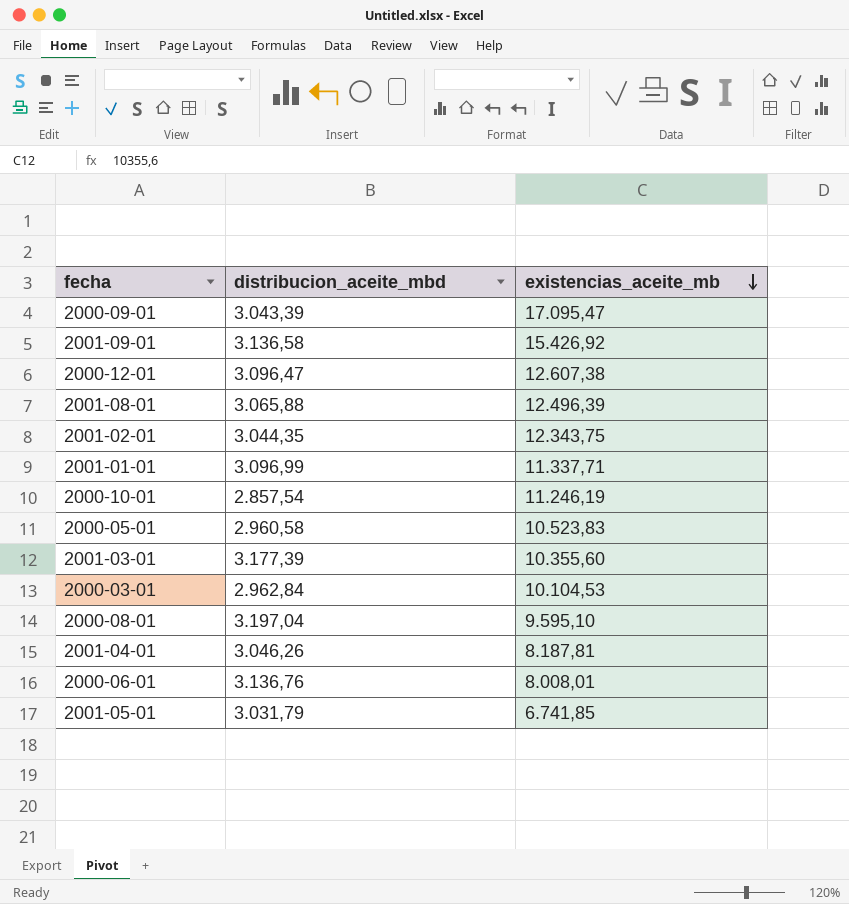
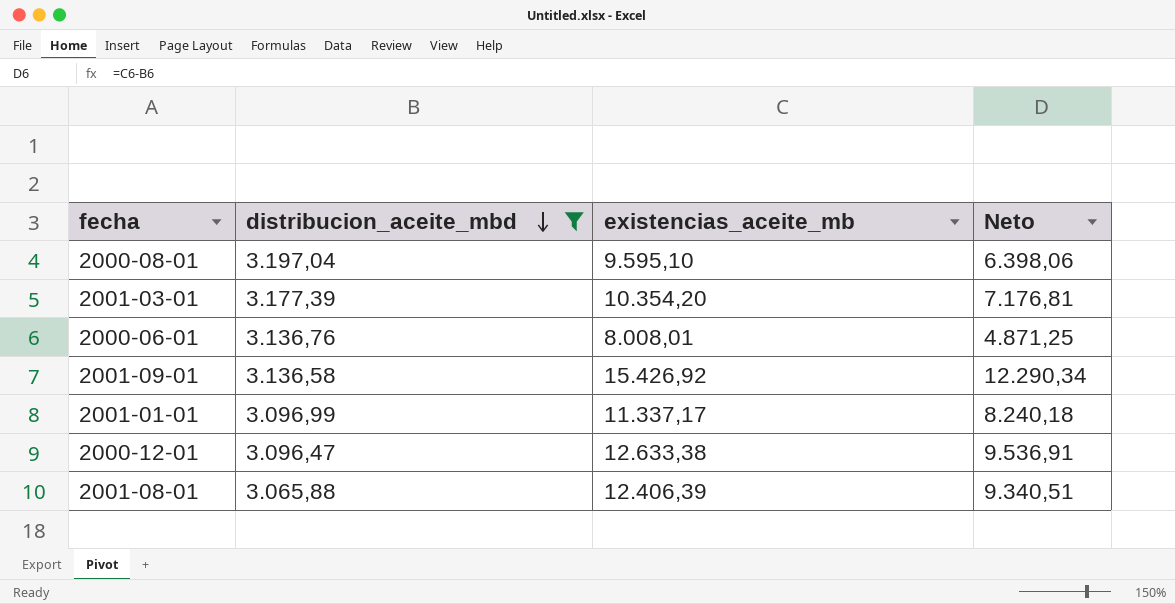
filter: none -> distribucion_aceite_mbd >= 3.065,88
row order: existencias_aceite_mb descending -> distribucion_aceite_mbd descending
column Neto | formula: none -> [existencias_aceite_mb] - [distribucion_aceite_mbd]
2001-03-01 | existencias_aceite_mb: 10.355,60 -> 10.354,20
2001-01-01 | existencias_aceite_mb: 11.337,71 -> 11.337,17
2000-12-01 | existencias_aceite_mb: 12.607,38 -> 12.633,38
2001-08-01 | existencias_aceite_mb: 12.496,39 -> 12.406,39

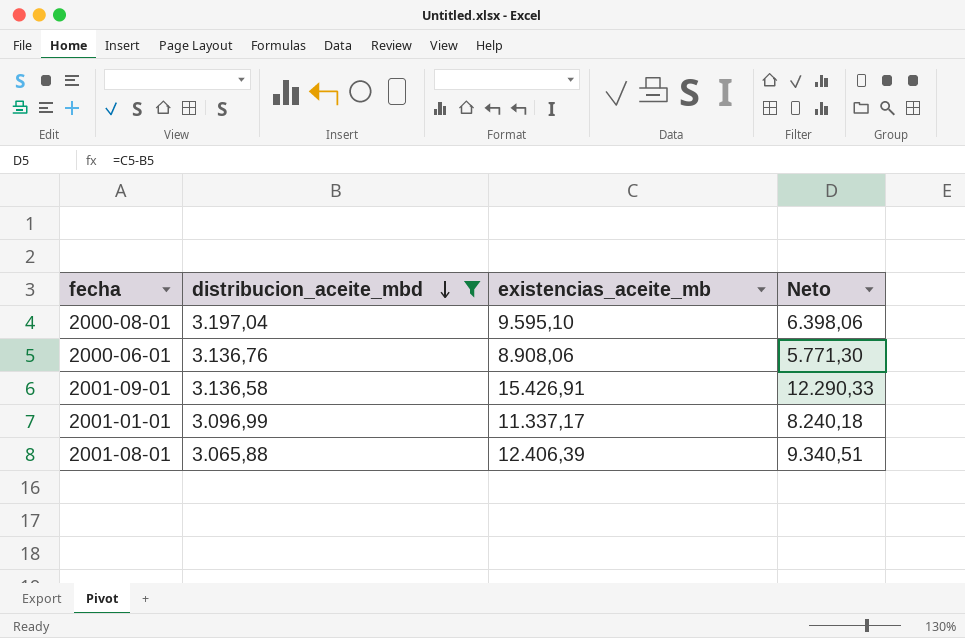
row 2001-03-01: 3.177,39 | 10.354,20 | 7.176,81 -> none
row 2000-12-01: 3.096,47 | 12.633,38 | 9.536,91 -> none
2000-06-01 | existencias_aceite_mb: 8.008,01 -> 8.908,06
2000-06-01 | Neto: 4.871,25 -> 5.771,30
2001-09-01 | existencias_aceite_mb: 15.426,92 -> 15.426,91
2001-09-01 | Neto: 12.290,34 -> 12.290,33

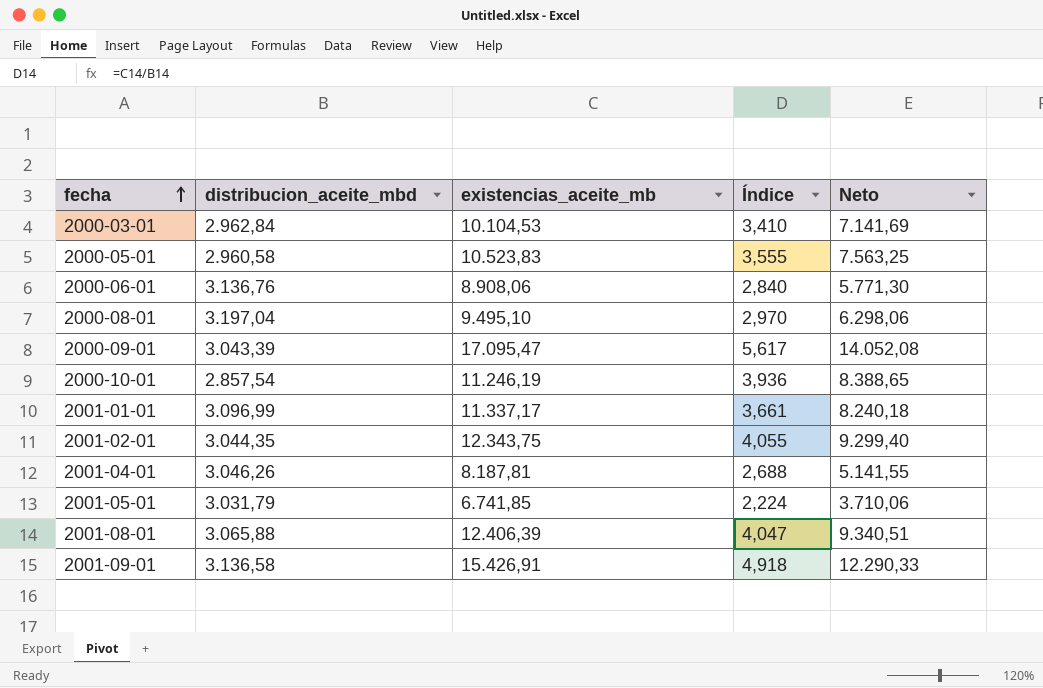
filter: distribucion_aceite_mbd >= 3.065,88 -> none
row order: distribucion_aceite_mbd descending -> fecha ascending
column Índice | formula: none -> [existencias_aceite_mb] / [distribucion_aceite_mbd]
2000-08-01 | existencias_aceite_mb: 9.595,10 -> 9.495,10
2000-08-01 | Neto: 6.398,06 -> 6.298,06

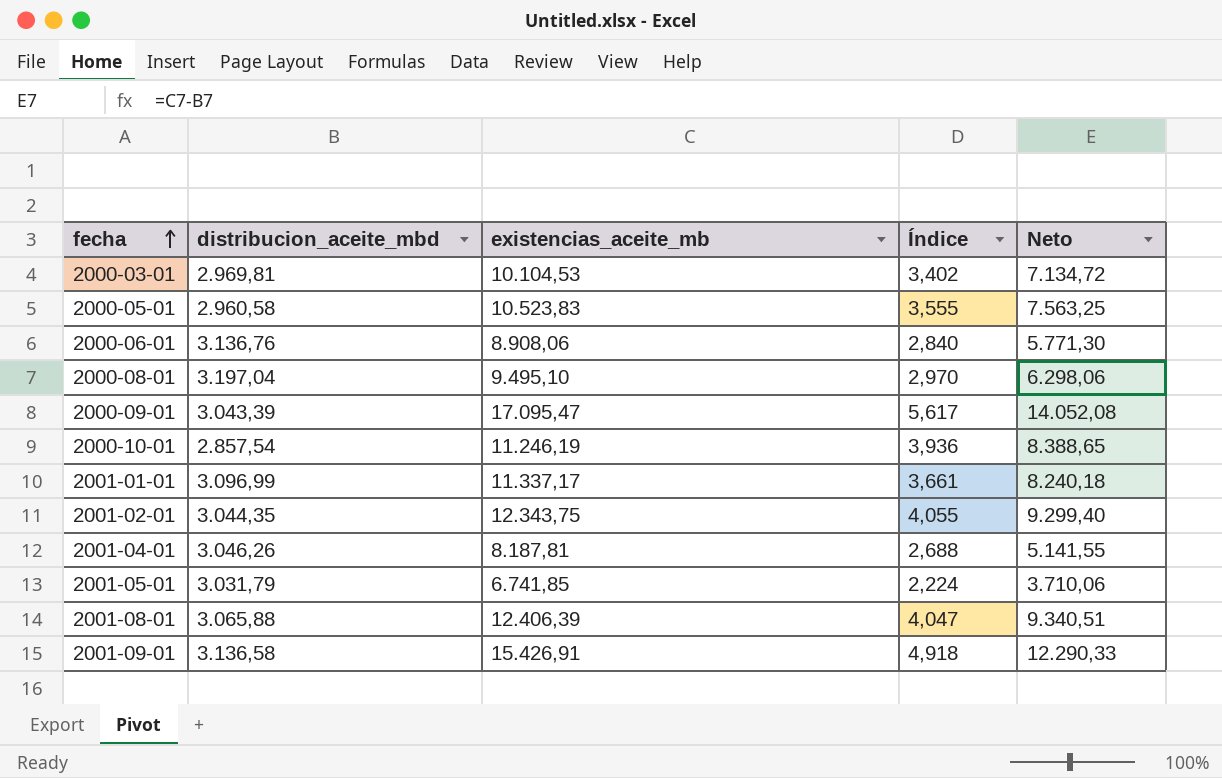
2000-03-01 | distribucion_aceite_mbd: 2.962,84 -> 2.969,81
2000-03-01 | Índice: 3,410 -> 3,402
2000-03-01 | Neto: 7.141,69 -> 7.134,72

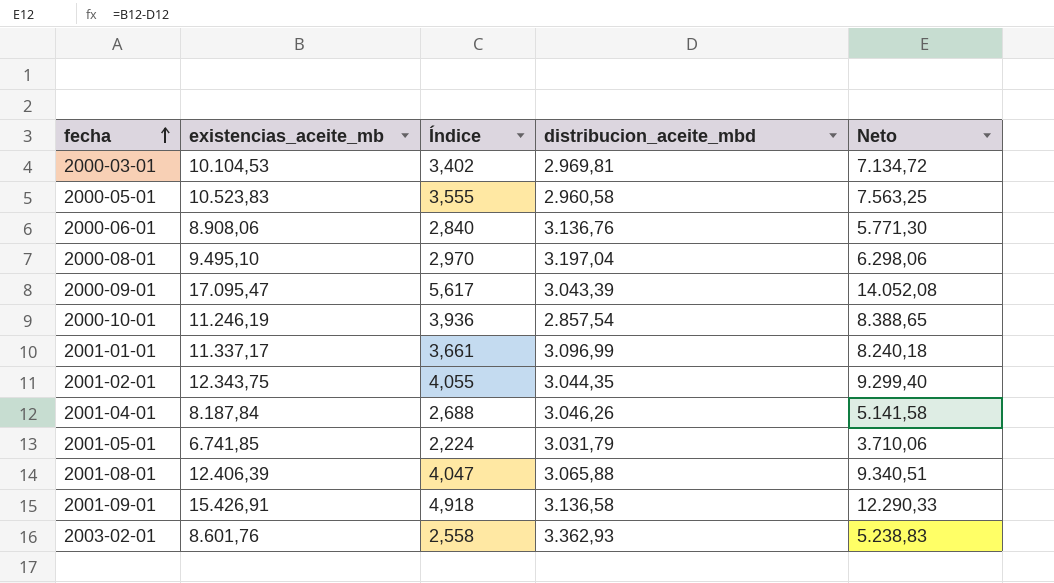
column distribucion_aceite_mbd | position: 2 -> 4
2001-04-01 | existencias_aceite_mb: 8.187,81 -> 8.187,84
2001-04-01 | Neto: 5.141,55 -> 5.141,58
row 2003-02-01: none -> 8.601,76 | 2,558 | 3.362,93 | 5.238,83

